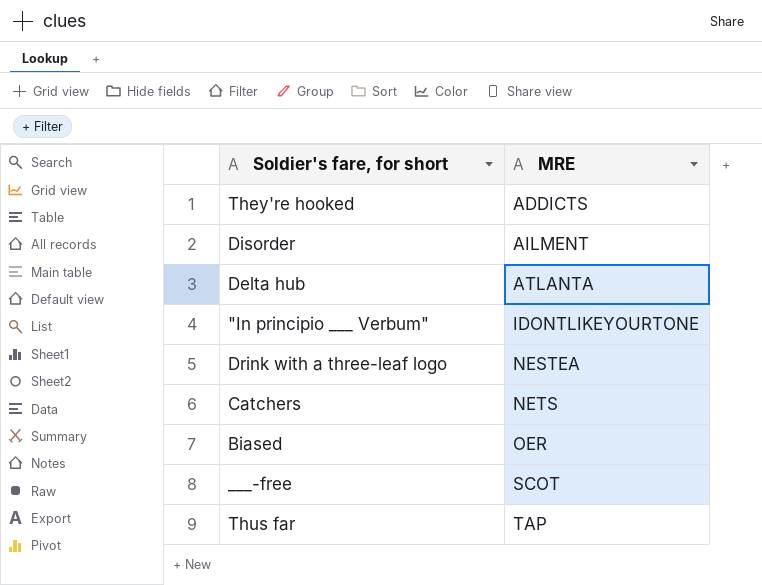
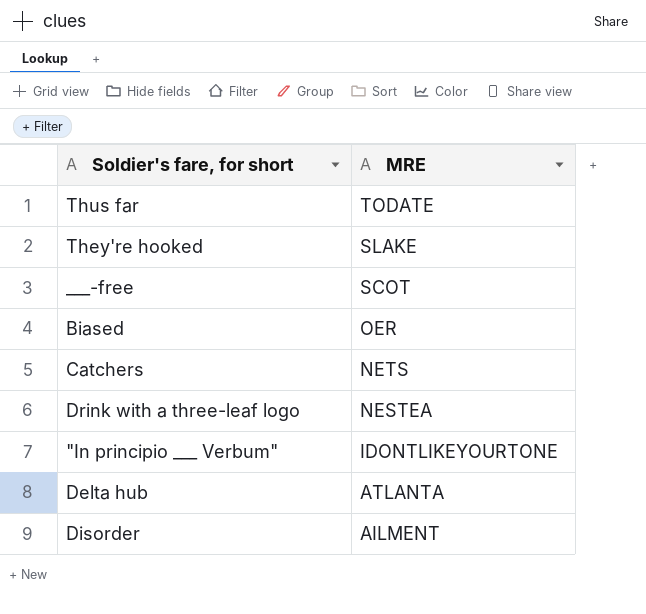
row order: MRE ascending -> MRE descending
Thus far | MRE: TAP -> TODATE
They're hooked | MRE: ADDICTS -> SLAKE

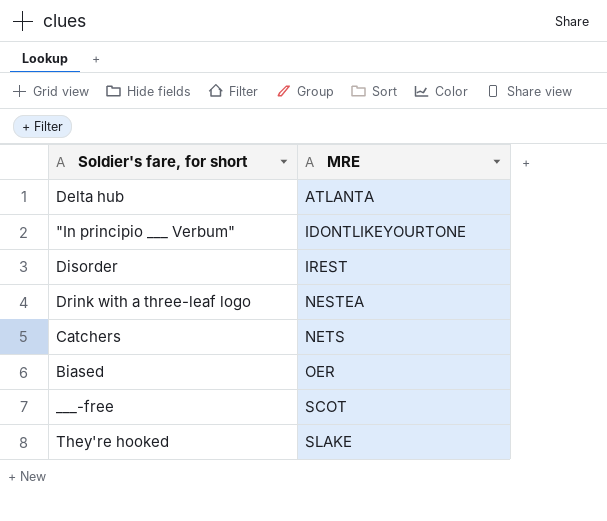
row order: MRE descending -> MRE ascending
row Thus far: TODATE -> none
Disorder | MRE: AILMENT -> IREST

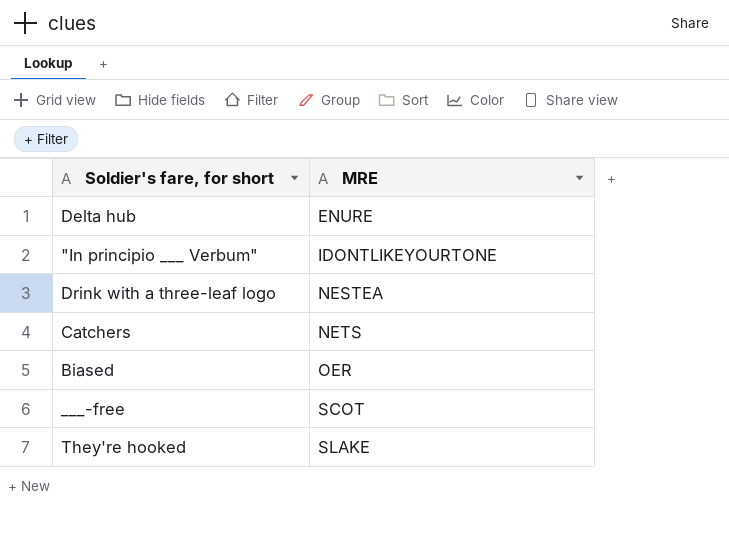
row Disorder: IREST -> none
Delta hub | MRE: ATLANTA -> ENURE

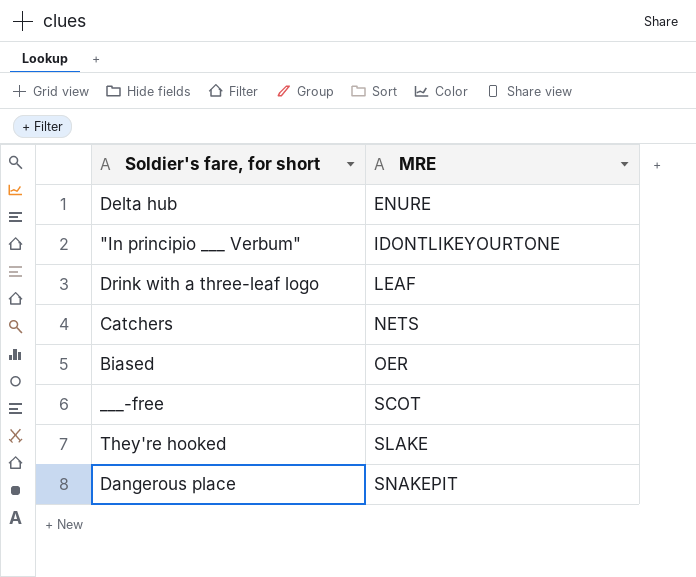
Drink with a three-leaf logo | MRE: NESTEA -> LEAF
row Dangerous place: none -> SNAKEPIT

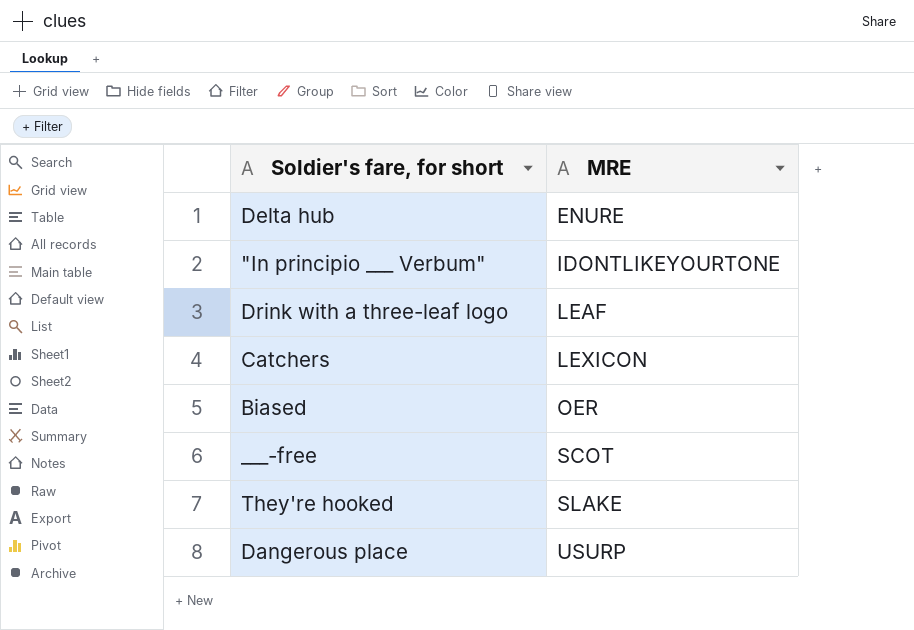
Catchers | MRE: NETS -> LEXICON
Dangerous place | MRE: SNAKEPIT -> USURP

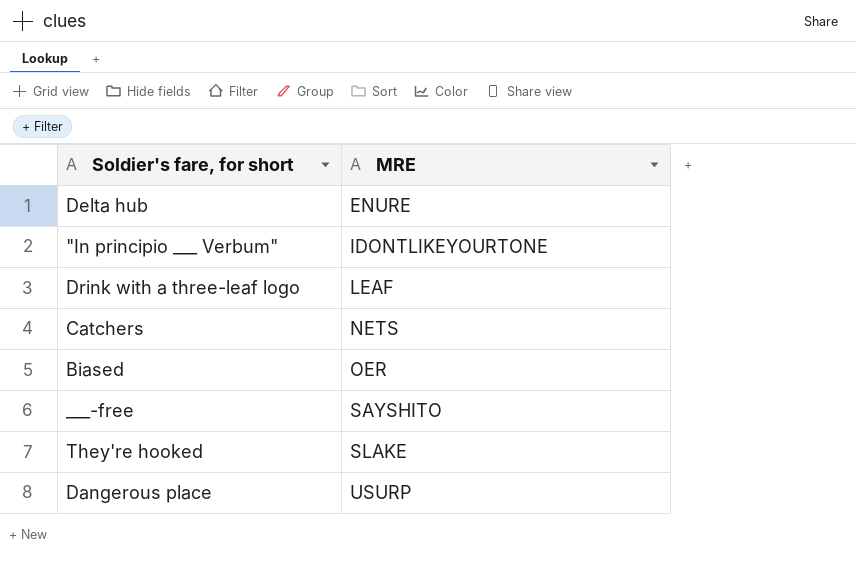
Catchers | MRE: LEXICON -> NETS
___-free | MRE: SCOT -> SAYSHITO

